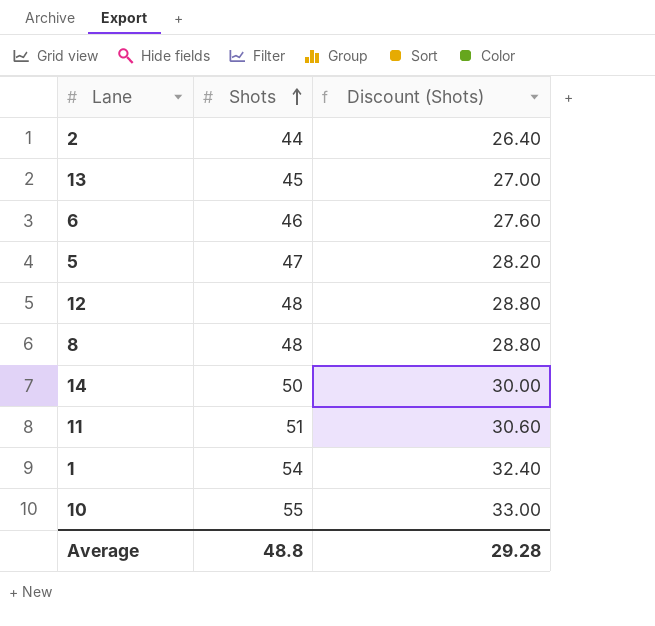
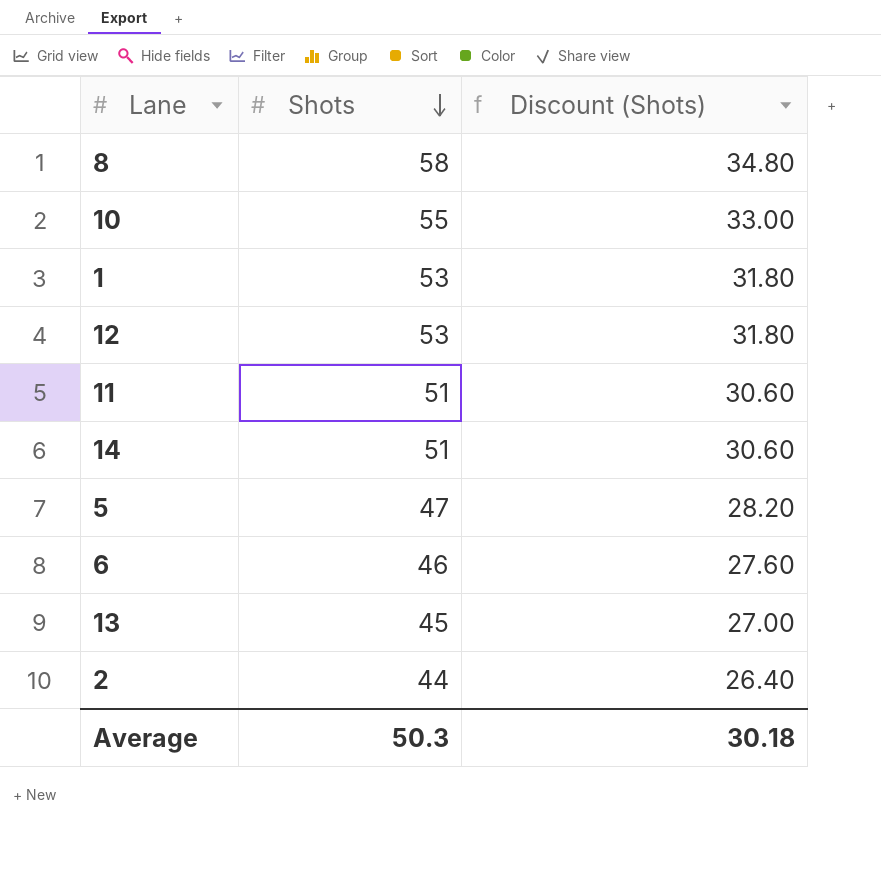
row order: Shots ascending -> Shots descending
8 | Shots: 48 -> 58
8 | Discount (Shots): 28.80 -> 34.80
1 | Shots: 54 -> 53
1 | Discount (Shots): 32.40 -> 31.80
12 | Shots: 48 -> 53
12 | Discount (Shots): 28.80 -> 31.80
14 | Shots: 50 -> 51
14 | Discount (Shots): 30.00 -> 30.60
Average | Shots: 48.8 -> 50.3
Average | Discount (Shots): 29.28 -> 30.18

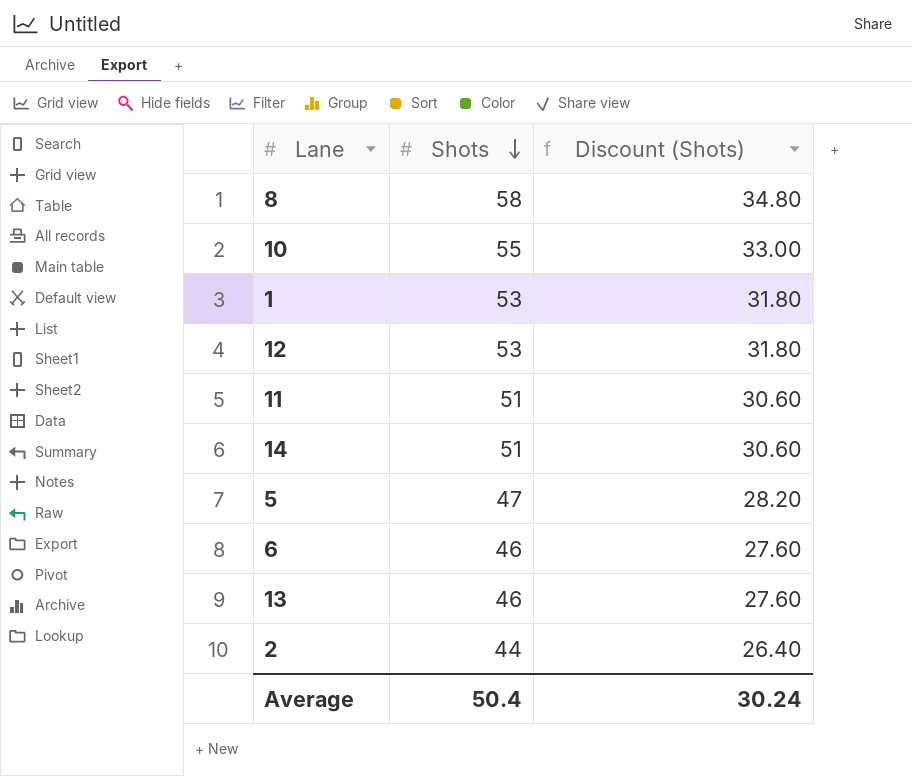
13 | Shots: 45 -> 46
13 | Discount (Shots): 27.00 -> 27.60
Average | Shots: 50.3 -> 50.4
Average | Discount (Shots): 30.18 -> 30.24

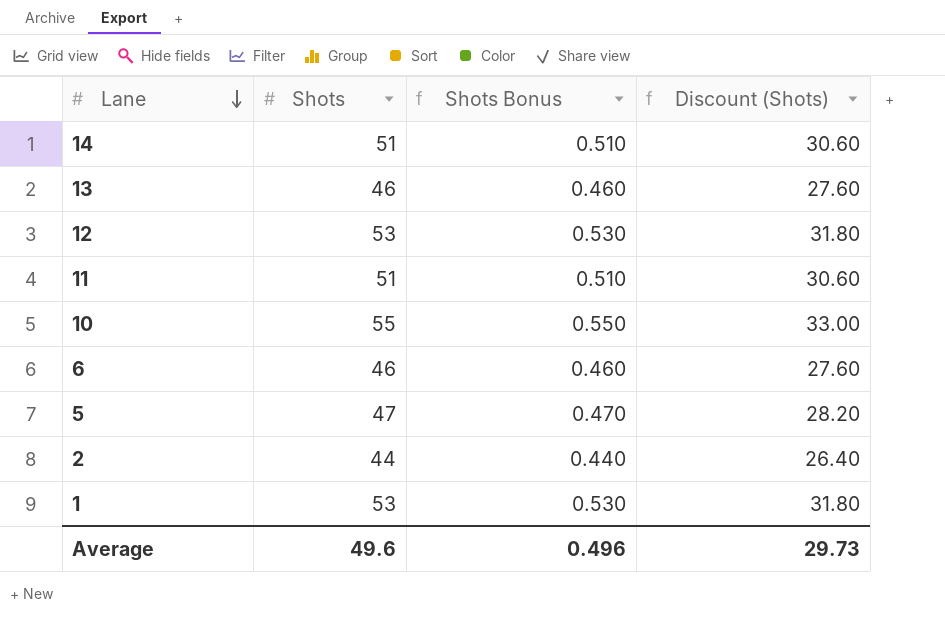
row order: Shots descending -> Lane descending
column Shots Bonus | formula: none -> [Shots] * 0.01
row 8: 58 | 34.80 -> none
Average | Shots: 50.4 -> 49.6
Average | Discount (Shots): 30.24 -> 29.73

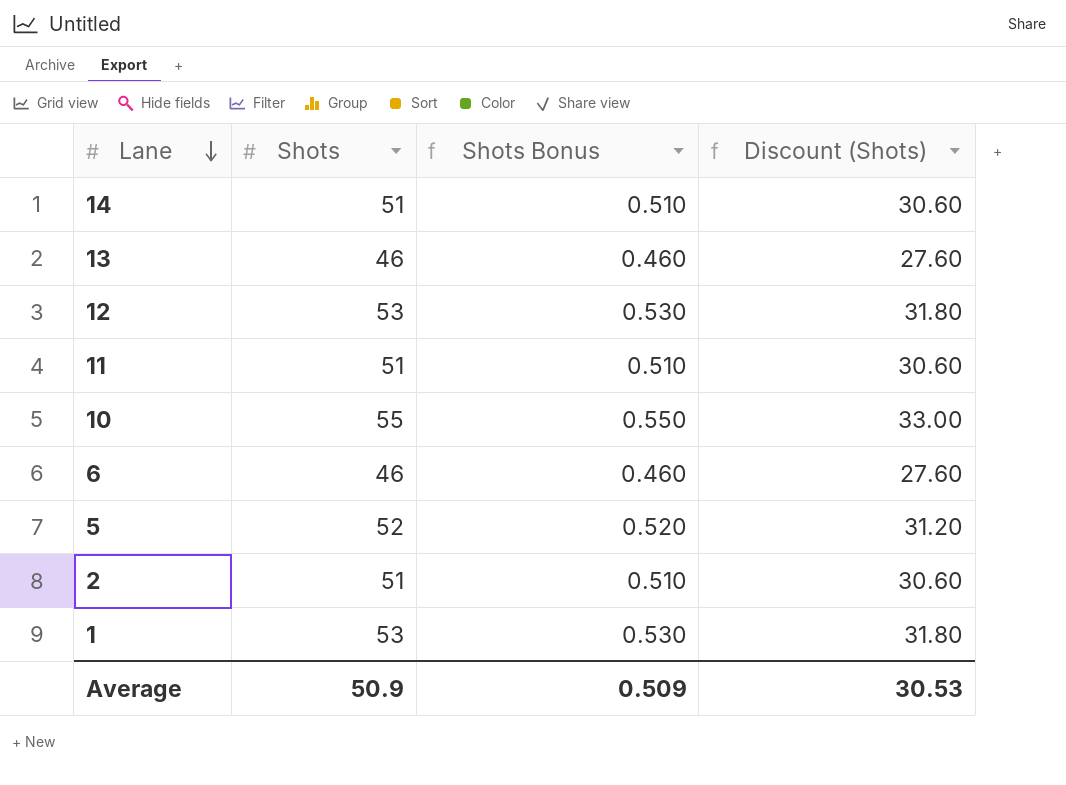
5 | Shots: 47 -> 52
5 | Shots Bonus: 0.470 -> 0.520
5 | Discount (Shots): 28.20 -> 31.20
2 | Shots: 44 -> 51
2 | Shots Bonus: 0.440 -> 0.510
2 | Discount (Shots): 26.40 -> 30.60
Average | Shots: 49.6 -> 50.9
Average | Shots Bonus: 0.496 -> 0.509
Average | Discount (Shots): 29.73 -> 30.53

